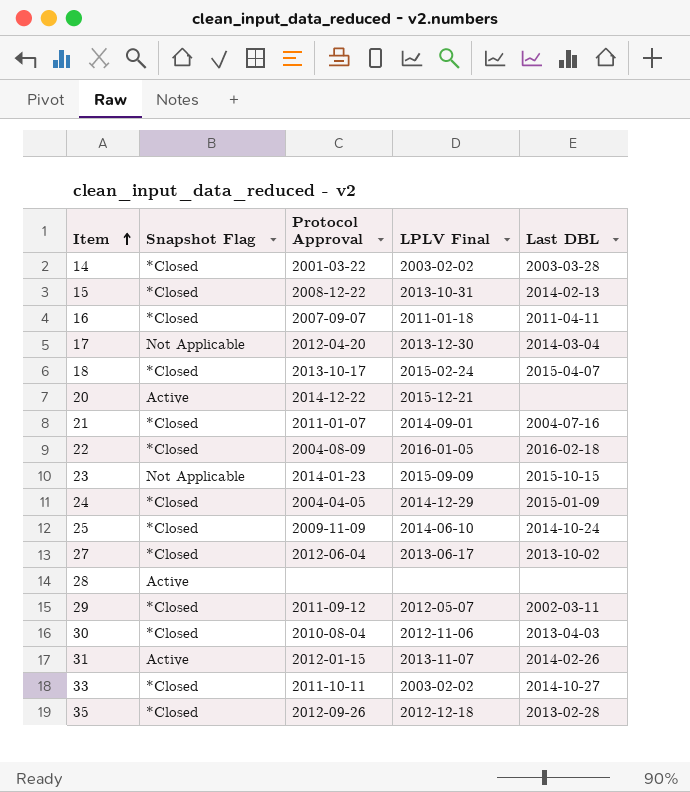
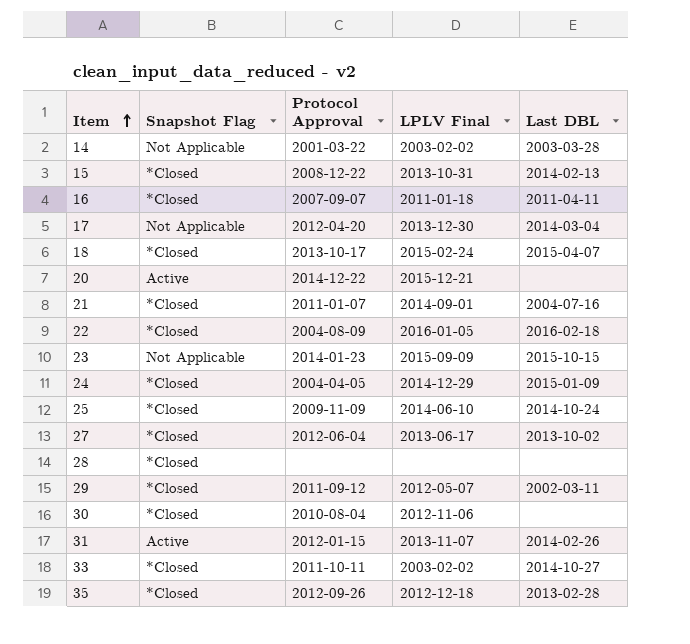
14 | Snapshot Flag: *Closed -> Not Applicable
28 | Snapshot Flag: Active -> *Closed
30 | Last DBL: 2013-04-03 -> none

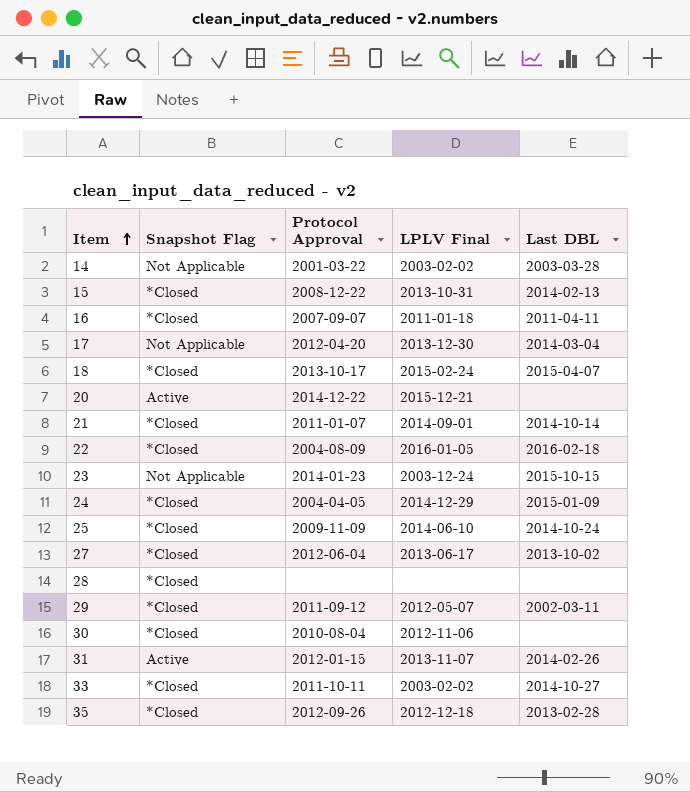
21 | Last DBL: 2004-07-16 -> 2014-10-14
23 | LPLV Final: 2015-09-09 -> 2003-12-24

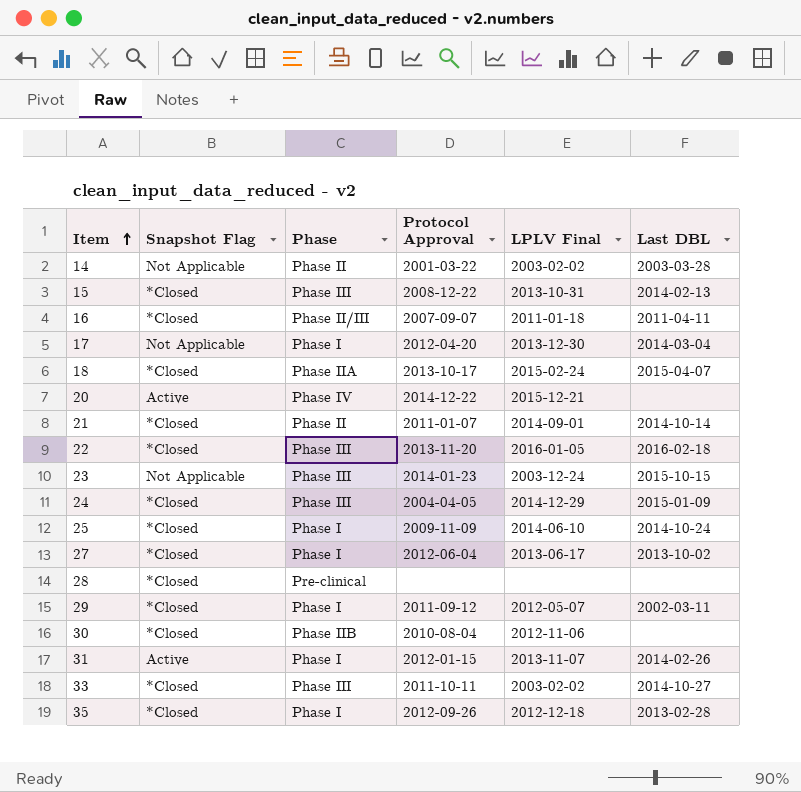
column Phase | position: none -> 3
22 | Protocol Approval: 2004-08-09 -> 2013-11-20

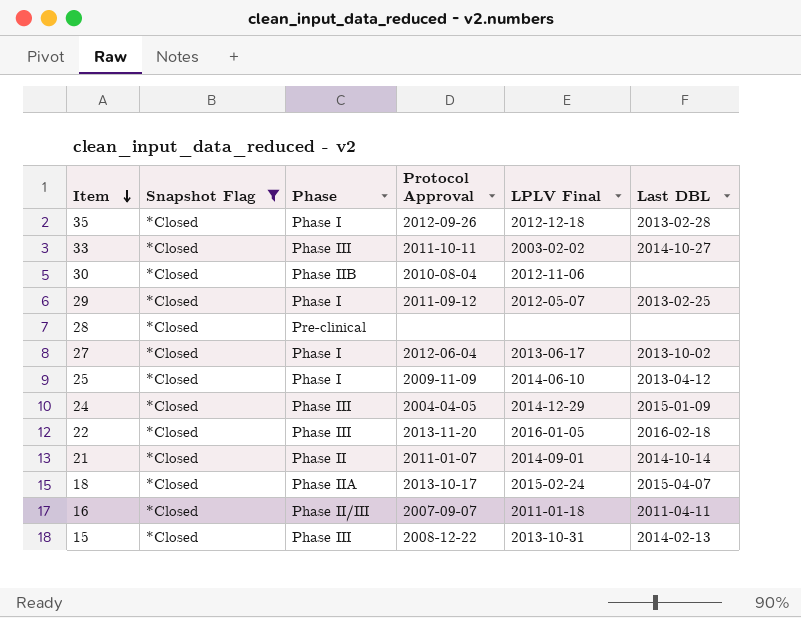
filter: none -> Snapshot Flag = *Closed
row order: Item ascending -> Item descending
29 | Last DBL: 2002-03-11 -> 2013-02-25
25 | Last DBL: 2014-10-24 -> 2013-04-12

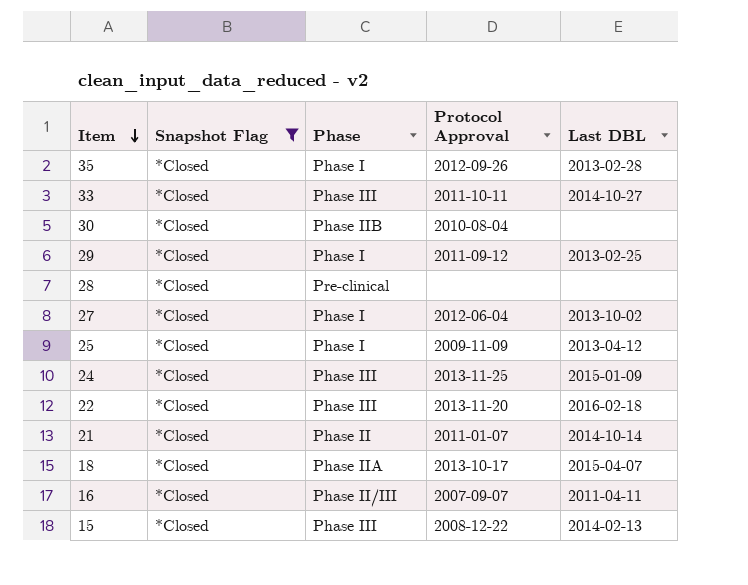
column LPLV Final | position: 5 -> none
24 | Protocol Approval: 2004-04-05 -> 2013-11-25

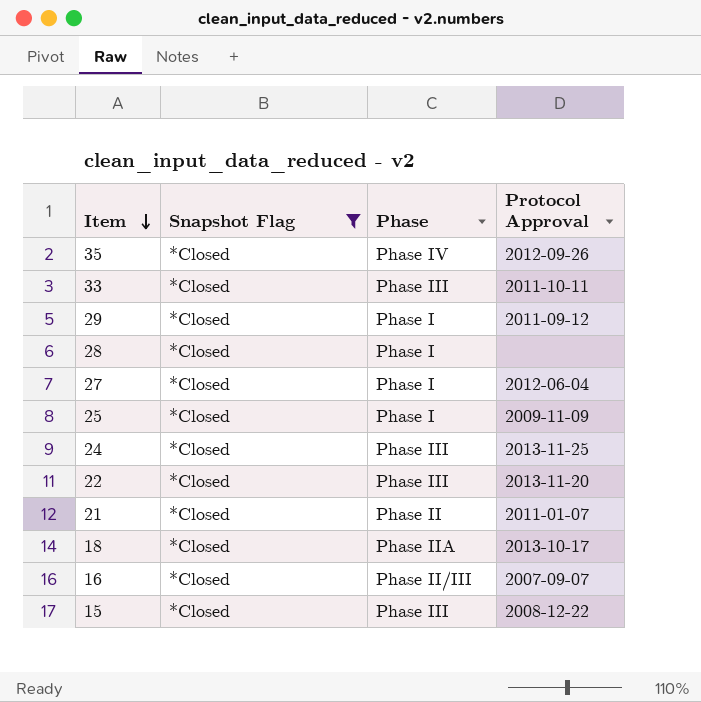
column Last DBL | position: 5 -> none
row 30: *Closed | Phase IIB | 2010-08-04 | none -> none
35 | Phase: Phase I -> Phase IV
28 | Phase: Pre-clinical -> Phase I

